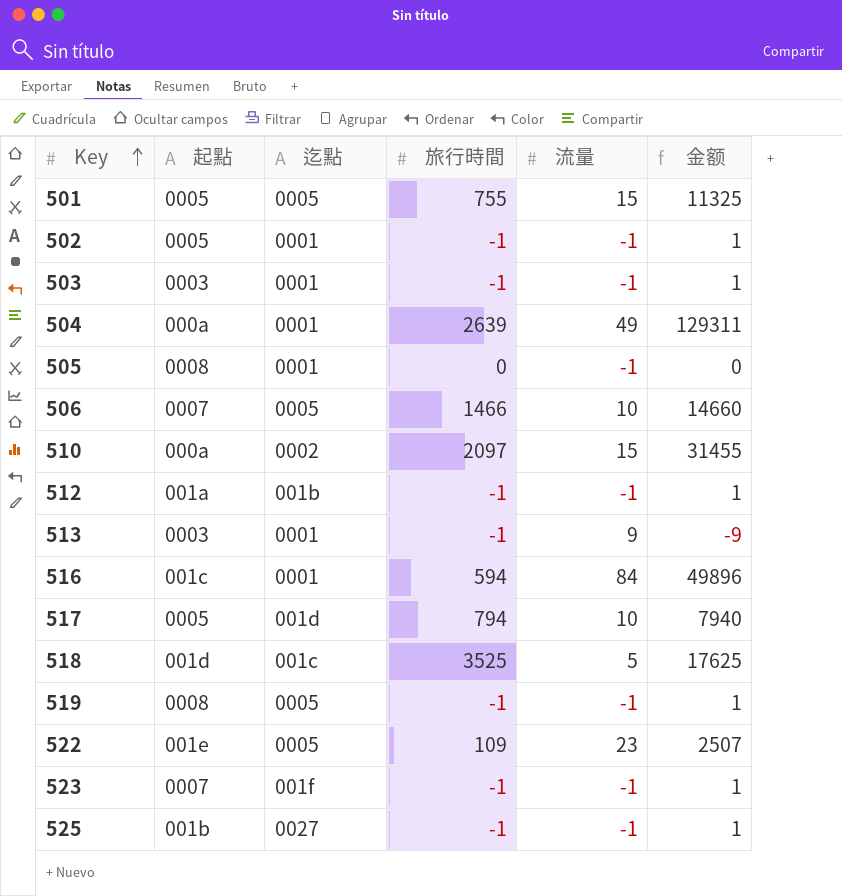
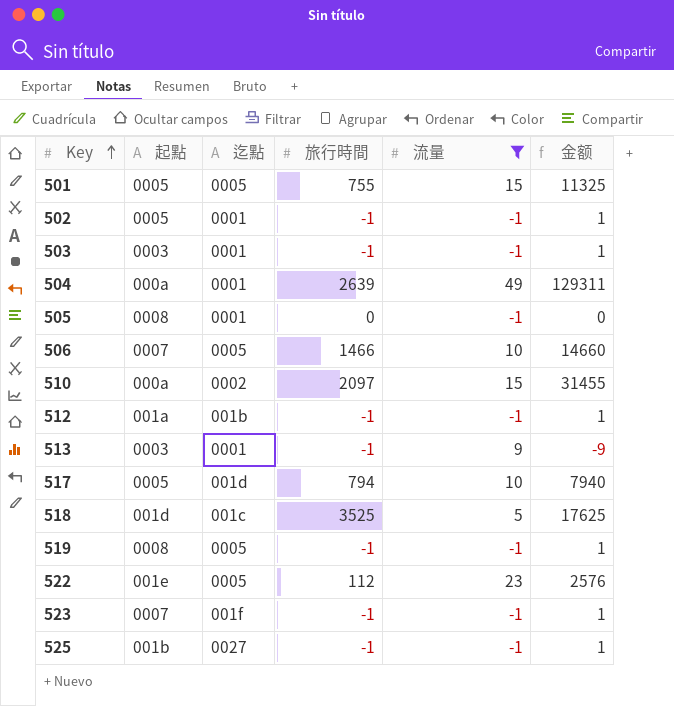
filter: none -> 流量 != 84
522 | 旅行時間: 109 -> 112
522 | 金额: 2507 -> 2576

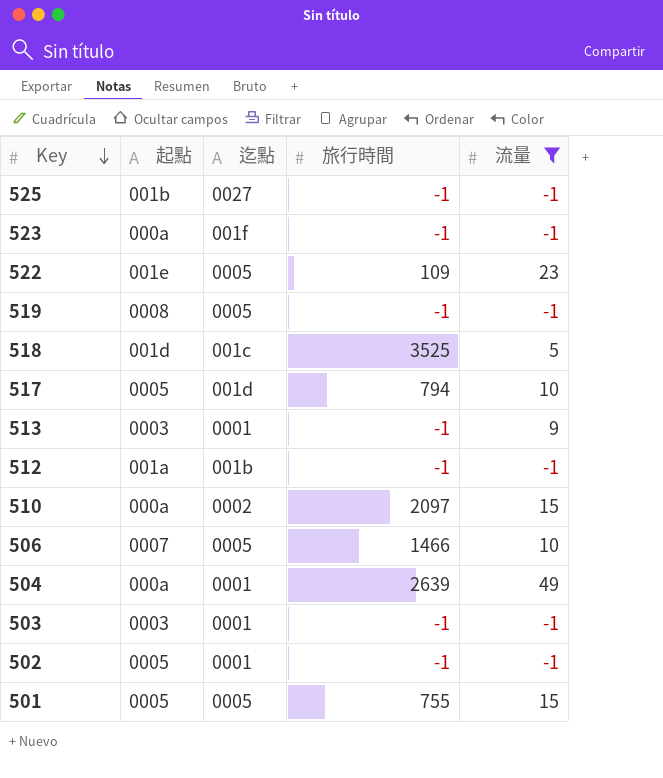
row order: Key ascending -> Key descending
column 金额 | formula: [旅行時間] * [流量] -> none
row 505: 0008 | 0001 | 0 | -1 | 0 -> none
523 | 起點: 0007 -> 000a
522 | 旅行時間: 112 -> 109

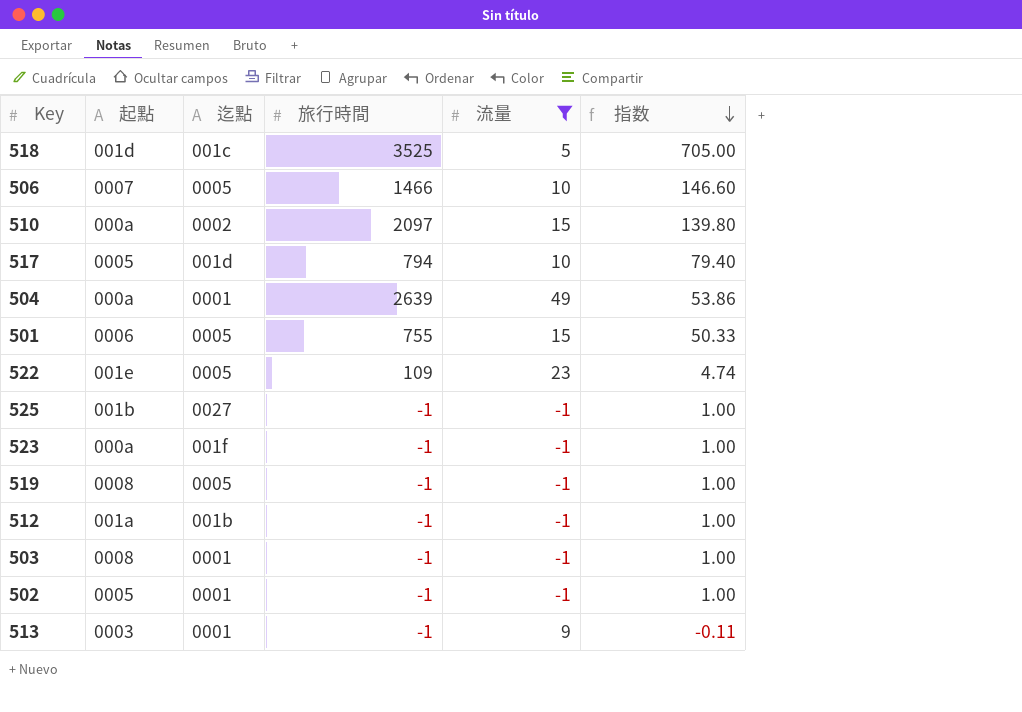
row order: Key descending -> 指数 descending
column 指数 | formula: none -> [旅行時間] / [流量]
501 | 起點: 0005 -> 0006
503 | 起點: 0003 -> 0008

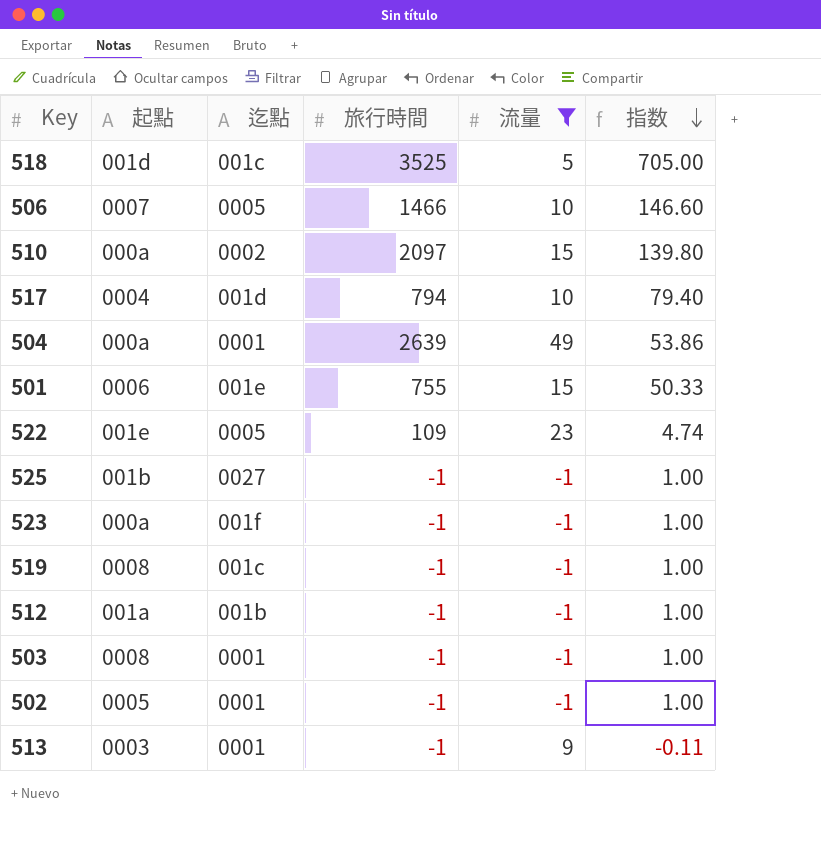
517 | 起點: 0005 -> 0004
501 | 迄點: 0005 -> 001e
519 | 迄點: 0005 -> 001c

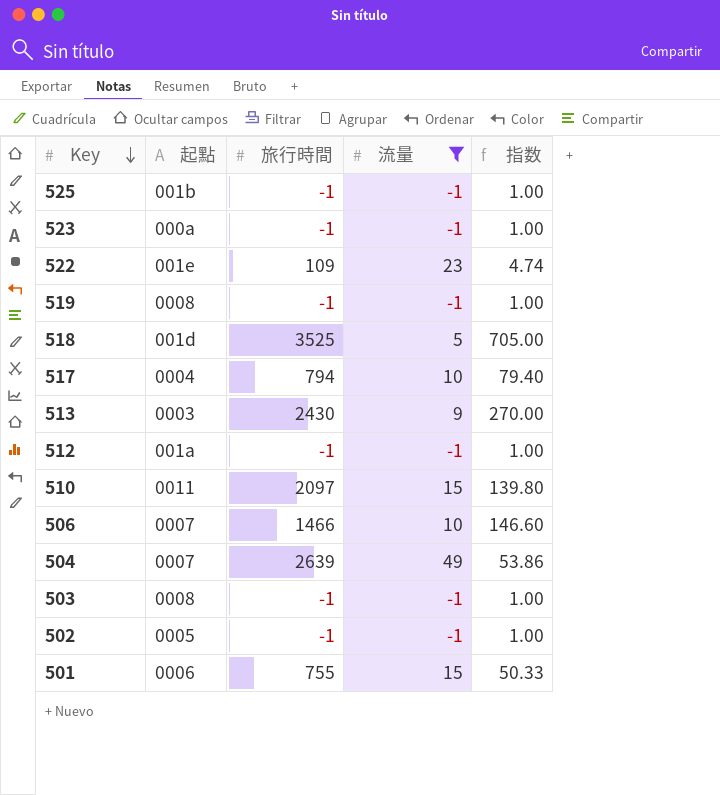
row order: 指数 descending -> Key descending
column 迄點 | position: 3 -> none
513 | 旅行時間: -1 -> 2430
513 | 指数: -0.11 -> 270.00
510 | 起點: 000a -> 0011
504 | 起點: 000a -> 0007

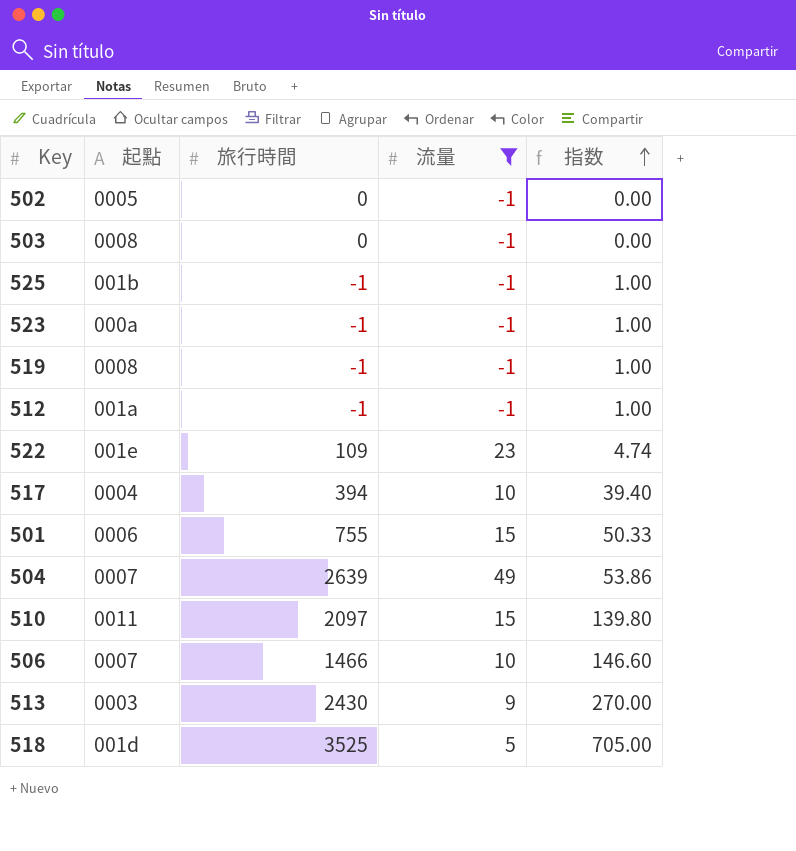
row order: Key descending -> 指数 ascending
502 | 旅行時間: -1 -> 0
502 | 指数: 1.00 -> 0.00
503 | 旅行時間: -1 -> 0
503 | 指数: 1.00 -> 0.00
517 | 旅行時間: 794 -> 394
517 | 指数: 79.40 -> 39.40

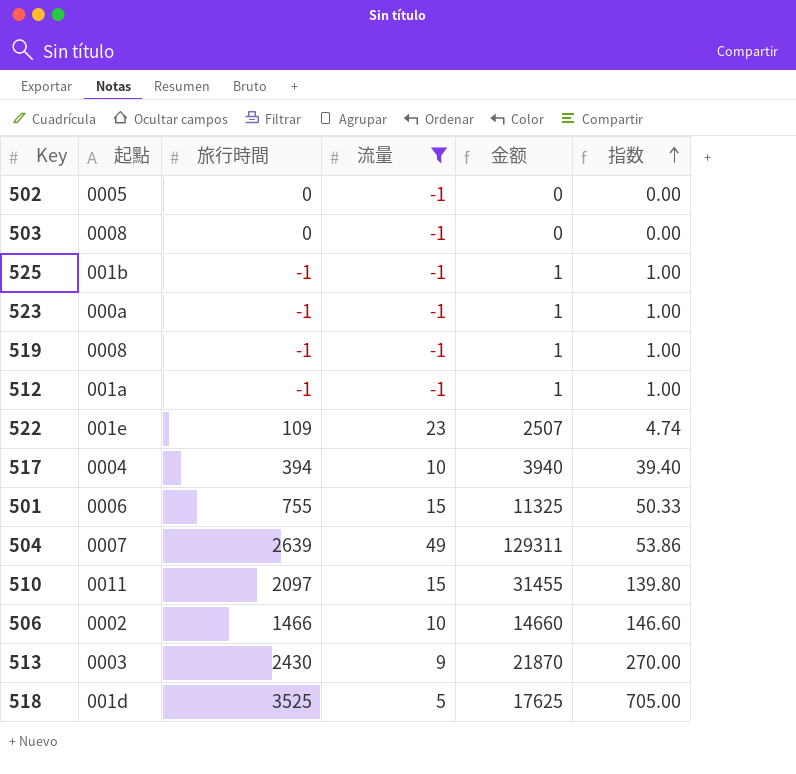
column 金额 | formula: none -> [旅行時間] * [流量]
506 | 起點: 0007 -> 0002

